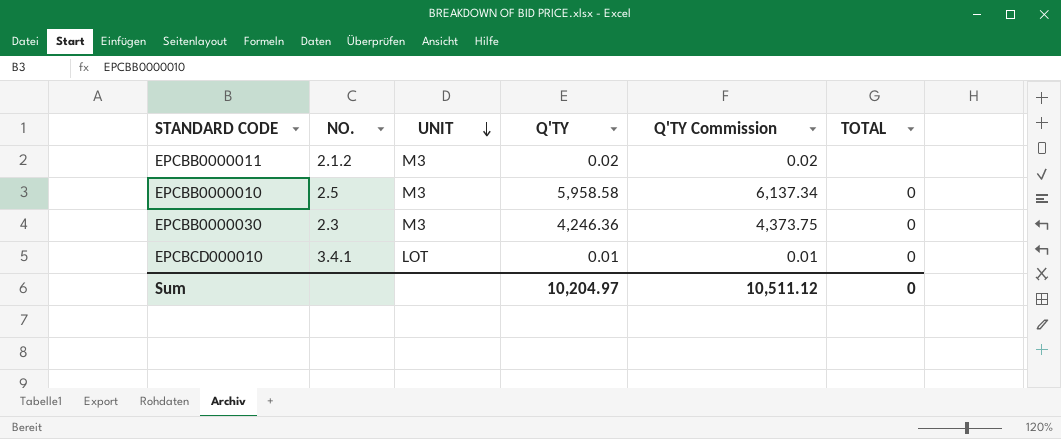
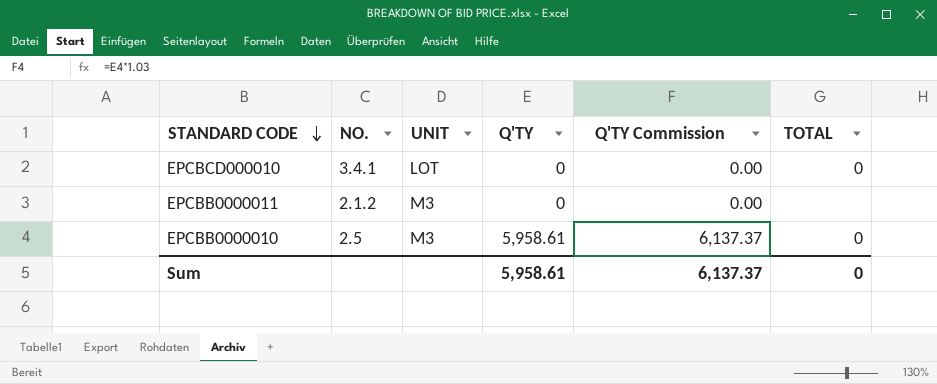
row order: UNIT descending -> STANDARD CODE descending
row EPCBB0000030: 2.3 | M3 | 4,246.36 | 4,373.75 | 0 -> none
EPCBCD000010 | Q'TY: 0.01 -> 0
EPCBCD000010 | Q'TY Commission: 0.01 -> 0.00
EPCBB0000011 | Q'TY: 0.02 -> 0
EPCBB0000011 | Q'TY Commission: 0.02 -> 0.00
EPCBB0000010 | Q'TY: 5,958.58 -> 5,958.61
EPCBB0000010 | Q'TY Commission: 6,137.34 -> 6,137.37
Sum | Q'TY: 10,204.97 -> 5,958.61
Sum | Q'TY Commission: 10,511.12 -> 6,137.37

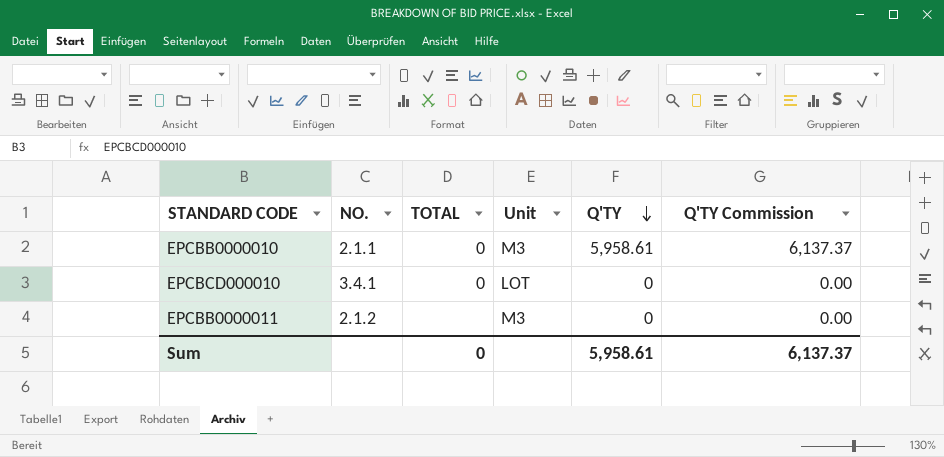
row order: STANDARD CODE descending -> Q'TY descending
column TOTAL | position: 6 -> 3
column name: UNIT -> Unit
EPCBB0000010 | NO.: 2.5 -> 2.1.1

